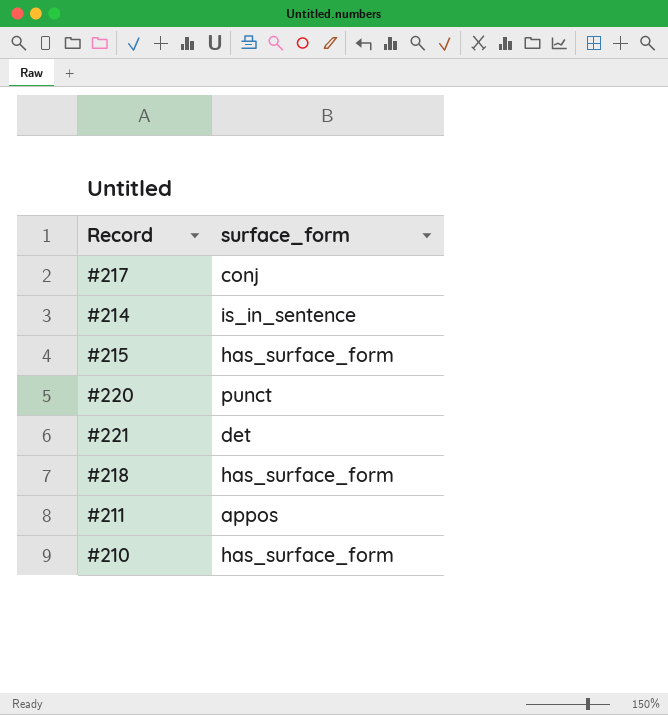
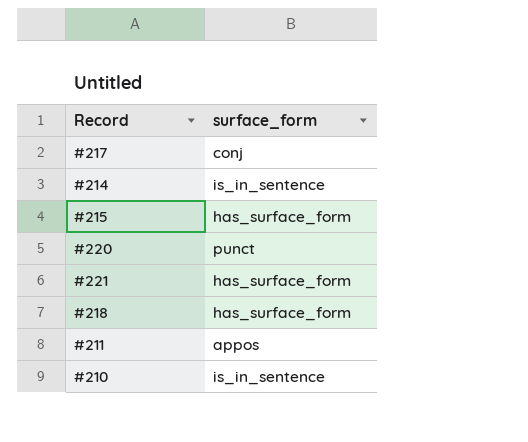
#221 | surface_form: det -> has_surface_form
#210 | surface_form: has_surface_form -> is_in_sentence

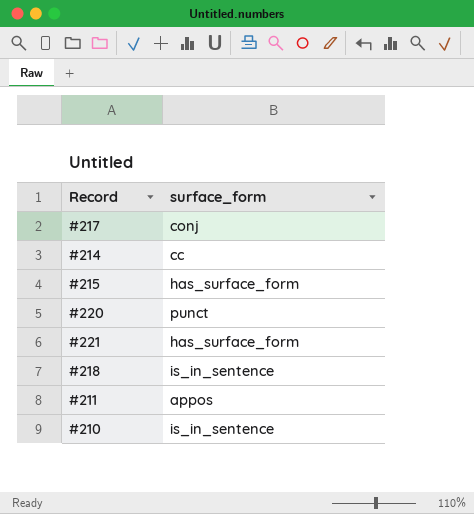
#214 | surface_form: is_in_sentence -> cc
#218 | surface_form: has_surface_form -> is_in_sentence

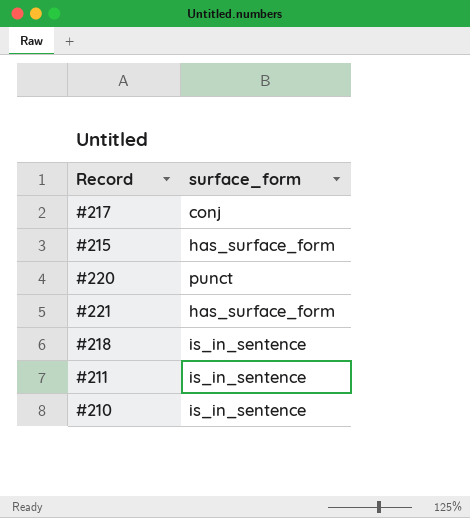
row #214: cc -> none
#211 | surface_form: appos -> is_in_sentence

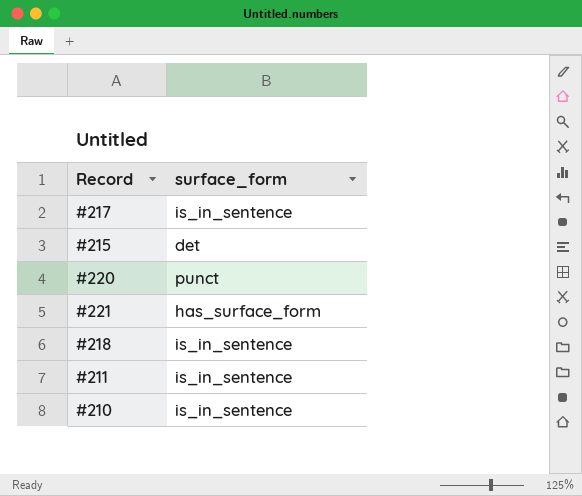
#217 | surface_form: conj -> is_in_sentence
#215 | surface_form: has_surface_form -> det

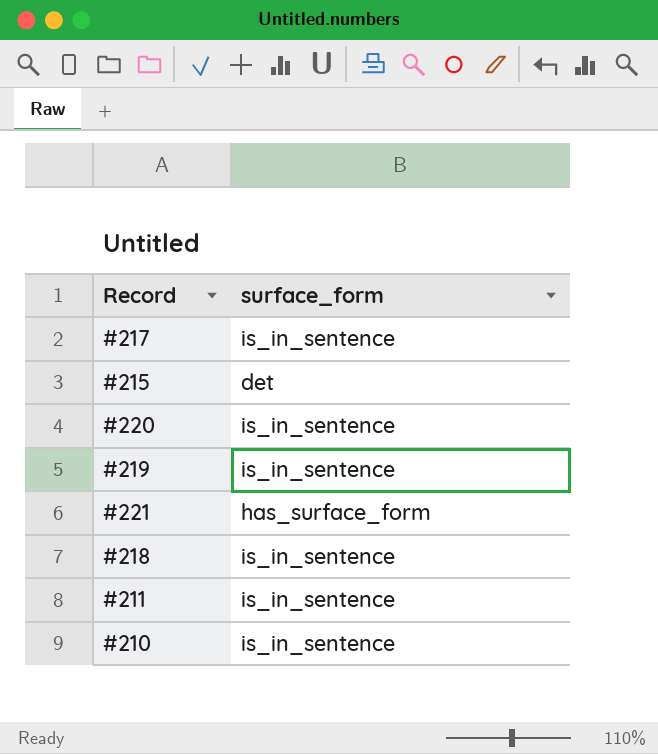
#220 | surface_form: punct -> is_in_sentence
row #219: none -> is_in_sentence

